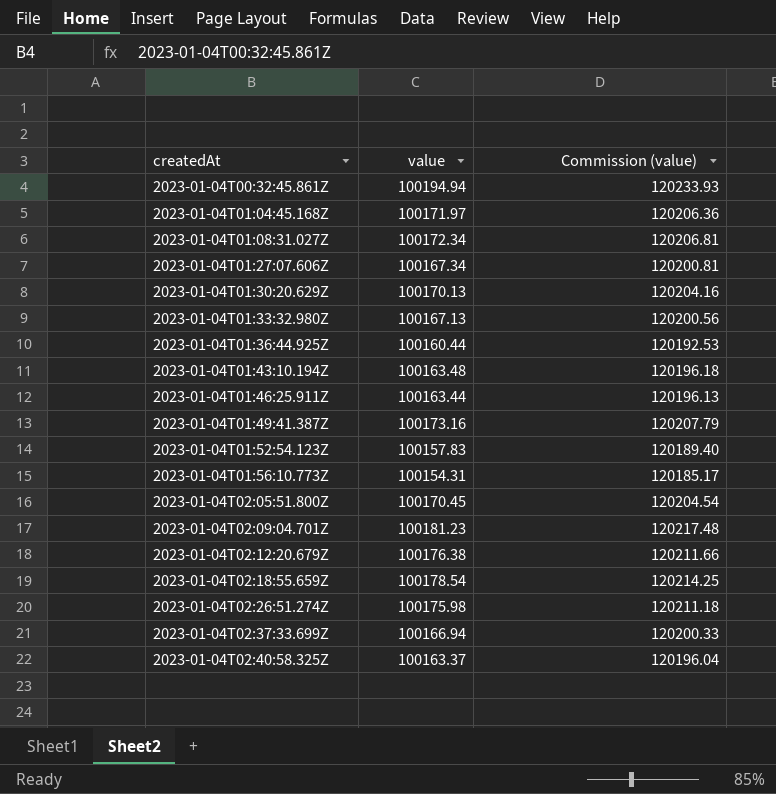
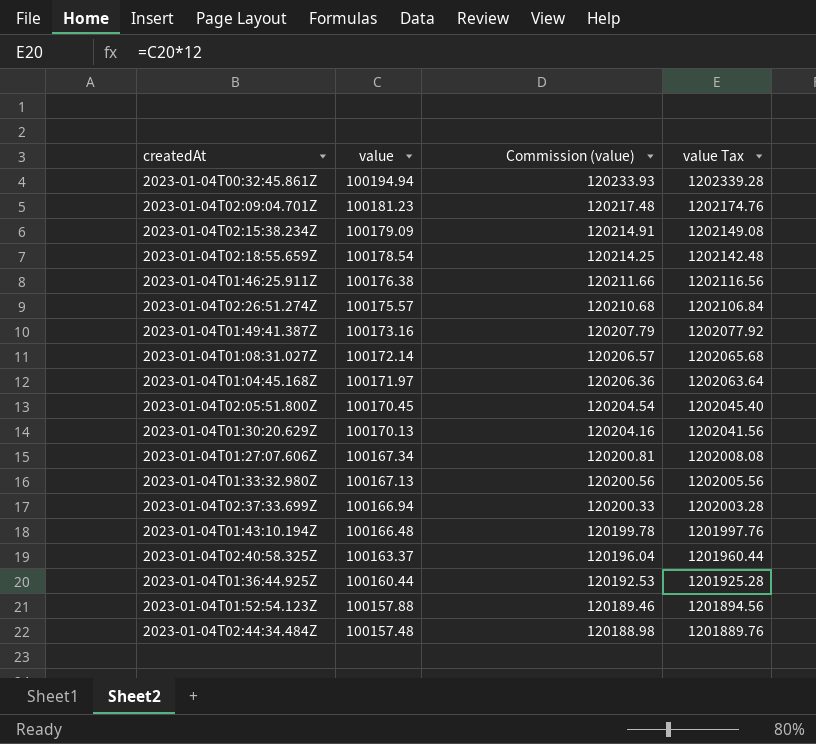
row order: createdAt ascending -> value descending
column value Tax | formula: none -> [value] * 12
row 2023-01-04T01:56:10.773Z: 100154.31 | 120185.17 -> none
row 2023-01-04T02:12:20.679Z: 100176.38 | 120211.66 -> none
row 2023-01-04T02:15:38.234Z: none -> 100179.09 | 120214.91 | 1202149.08
2023-01-04T01:46:25.911Z | value: 100163.44 -> 100176.38
2023-01-04T01:46:25.911Z | Commission (value): 120196.13 -> 120211.66
2023-01-04T02:26:51.274Z | value: 100175.98 -> 100175.57
2023-01-04T02:26:51.274Z | Commission (value): 120211.18 -> 120210.68
2023-01-04T01:08:31.027Z | value: 100172.34 -> 100172.14
2023-01-04T01:08:31.027Z | Commission (value): 120206.81 -> 120206.57
2023-01-04T01:43:10.194Z | value: 100163.48 -> 100166.48
2023-01-04T01:43:10.194Z | Commission (value): 120196.18 -> 120199.78
2023-01-04T01:52:54.123Z | value: 100157.83 -> 100157.88
2023-01-04T01:52:54.123Z | Commission (value): 120189.40 -> 120189.46
row 2023-01-04T02:44:34.484Z: none -> 100157.48 | 120188.98 | 1201889.76

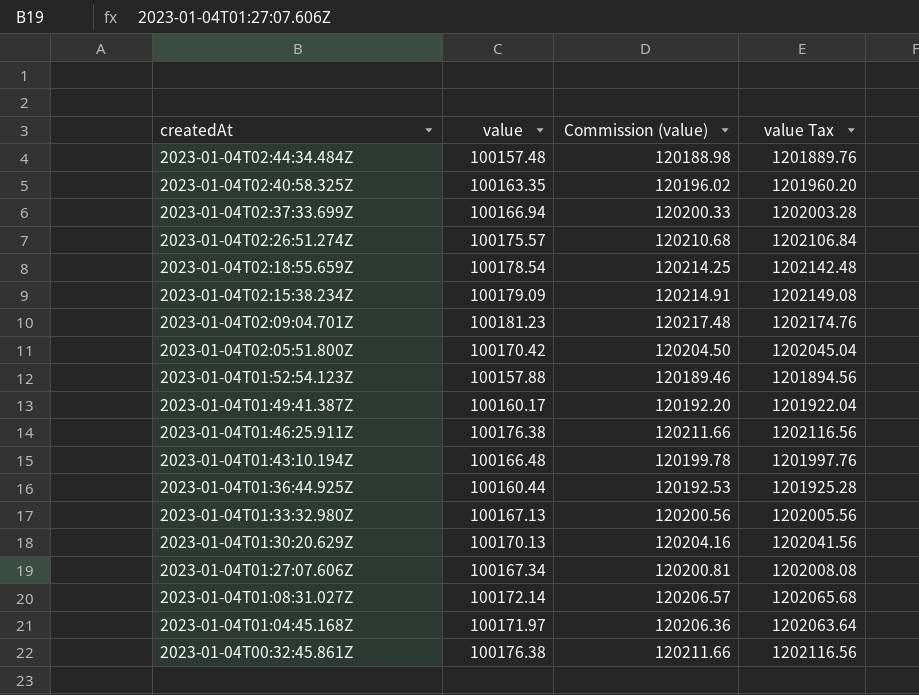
row order: value descending -> createdAt descending
2023-01-04T02:40:58.325Z | value: 100163.37 -> 100163.35
2023-01-04T02:40:58.325Z | Commission (value): 120196.04 -> 120196.02
2023-01-04T02:40:58.325Z | value Tax: 1201960.44 -> 1201960.20
2023-01-04T02:05:51.800Z | value: 100170.45 -> 100170.42
2023-01-04T02:05:51.800Z | Commission (value): 120204.54 -> 120204.50
2023-01-04T02:05:51.800Z | value Tax: 1202045.40 -> 1202045.04
2023-01-04T01:49:41.387Z | value: 100173.16 -> 100160.17
2023-01-04T01:49:41.387Z | Commission (value): 120207.79 -> 120192.20
2023-01-04T01:49:41.387Z | value Tax: 1202077.92 -> 1201922.04
2023-01-04T00:32:45.861Z | value: 100194.94 -> 100176.38
2023-01-04T00:32:45.861Z | Commission (value): 120233.93 -> 120211.66
2023-01-04T00:32:45.861Z | value Tax: 1202339.28 -> 1202116.56

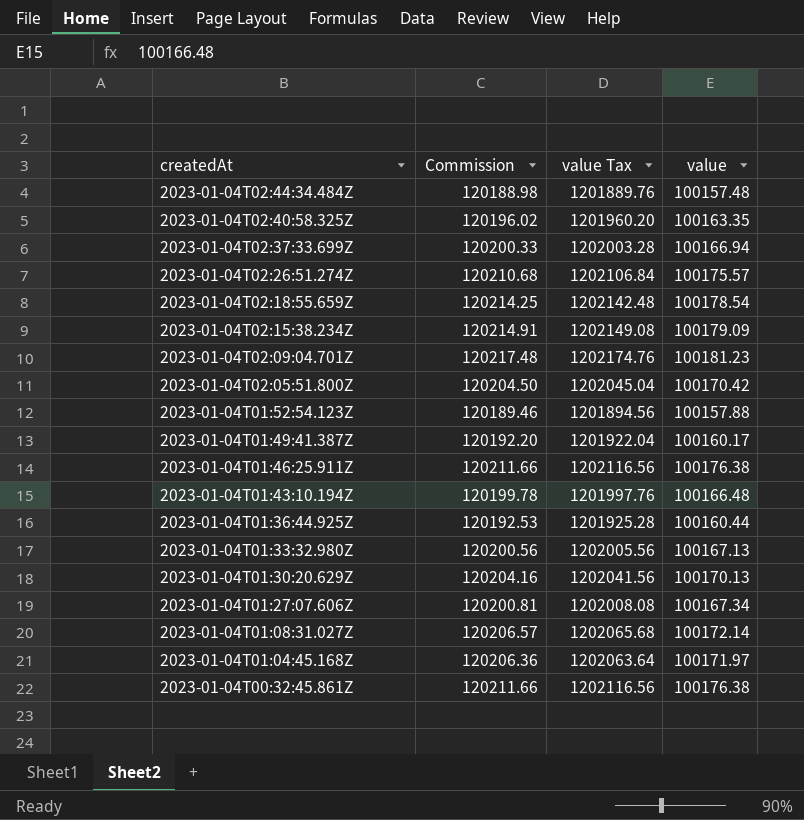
column name: Commission (value) -> Commission
column value | position: 2 -> 4

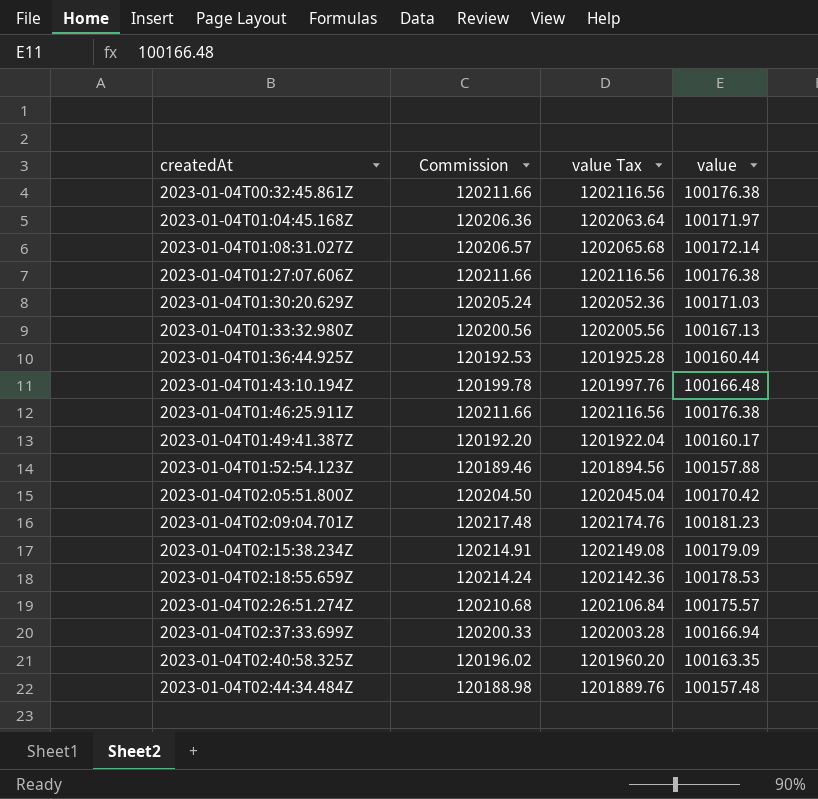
row order: createdAt descending -> createdAt ascending
2023-01-04T01:27:07.606Z | Commission: 120200.81 -> 120211.66
2023-01-04T01:27:07.606Z | value Tax: 1202008.08 -> 1202116.56
2023-01-04T01:27:07.606Z | value: 100167.34 -> 100176.38
2023-01-04T01:30:20.629Z | Commission: 120204.16 -> 120205.24
2023-01-04T01:30:20.629Z | value Tax: 1202041.56 -> 1202052.36
2023-01-04T01:30:20.629Z | value: 100170.13 -> 100171.03
2023-01-04T02:18:55.659Z | Commission: 120214.25 -> 120214.24
2023-01-04T02:18:55.659Z | value Tax: 1202142.48 -> 1202142.36
2023-01-04T02:18:55.659Z | value: 100178.54 -> 100178.53

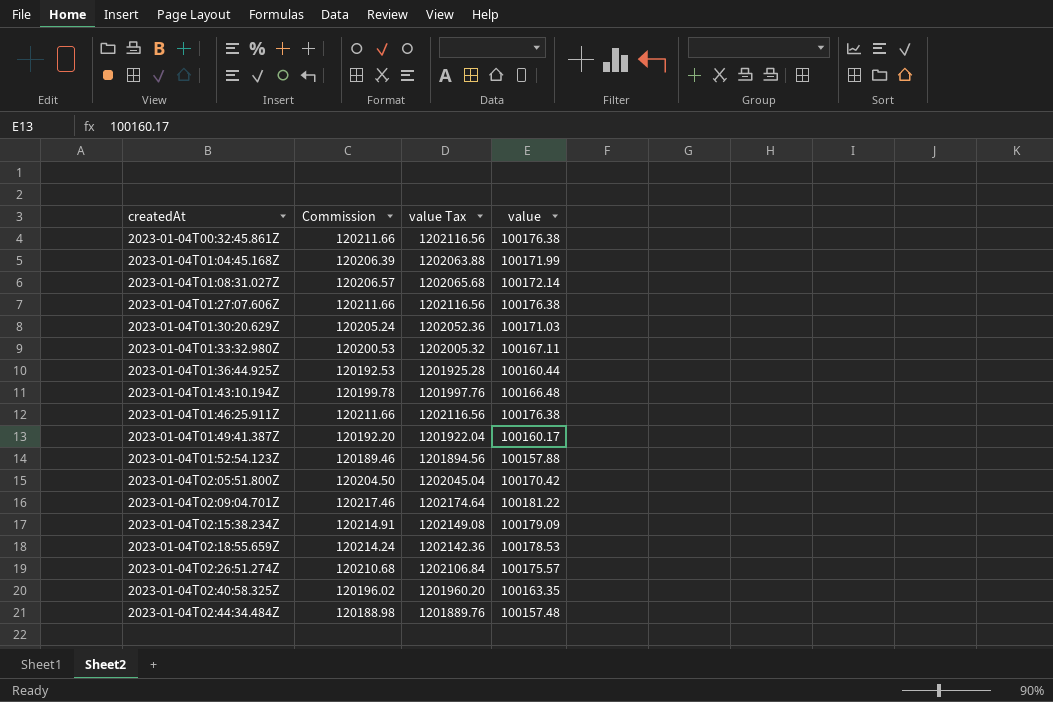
row 2023-01-04T02:37:33.699Z: 120200.33 | 1202003.28 | 100166.94 -> none
2023-01-04T01:04:45.168Z | Commission: 120206.36 -> 120206.39
2023-01-04T01:04:45.168Z | value Tax: 1202063.64 -> 1202063.88
2023-01-04T01:04:45.168Z | value: 100171.97 -> 100171.99
2023-01-04T01:33:32.980Z | Commission: 120200.56 -> 120200.53
2023-01-04T01:33:32.980Z | value Tax: 1202005.56 -> 1202005.32
2023-01-04T01:33:32.980Z | value: 100167.13 -> 100167.11
2023-01-04T02:09:04.701Z | Commission: 120217.48 -> 120217.46
2023-01-04T02:09:04.701Z | value Tax: 1202174.76 -> 1202174.64
2023-01-04T02:09:04.701Z | value: 100181.23 -> 100181.22

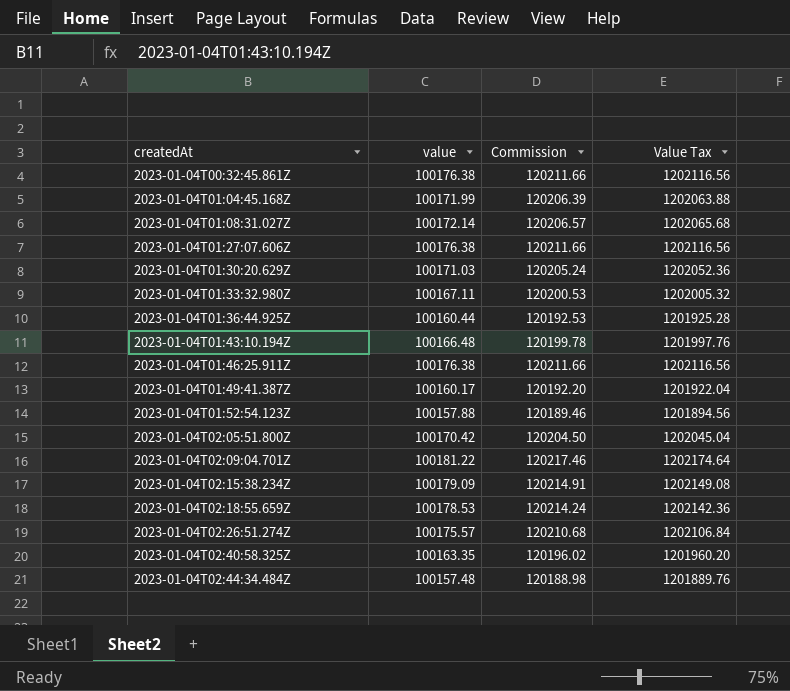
column value | position: 4 -> 2
column name: value Tax -> Value Tax

